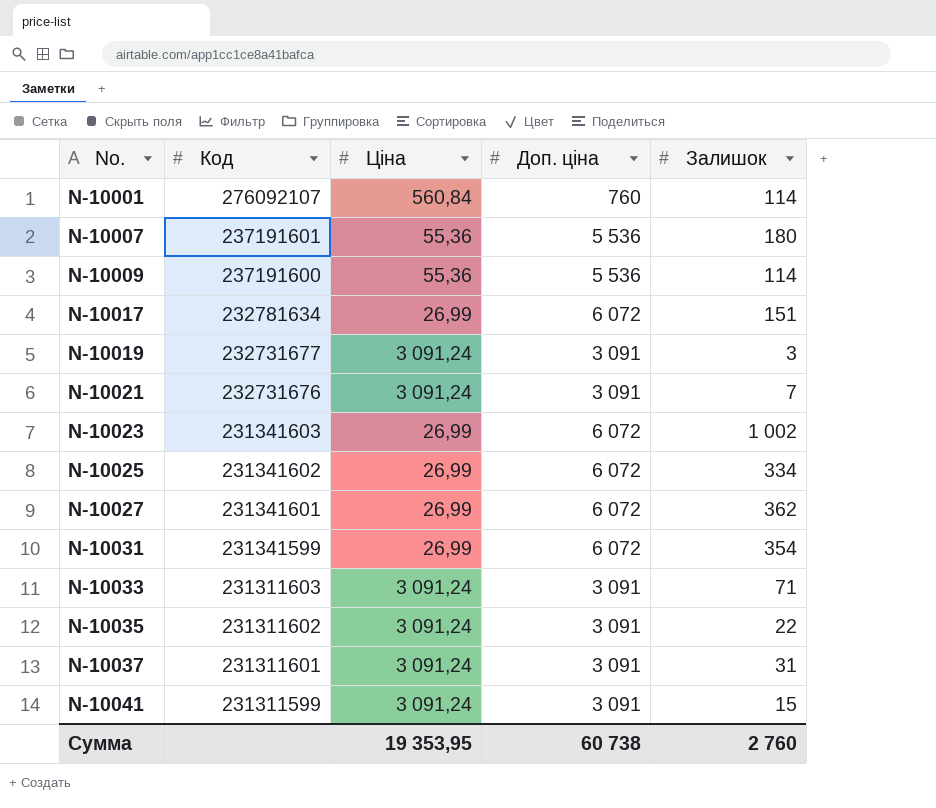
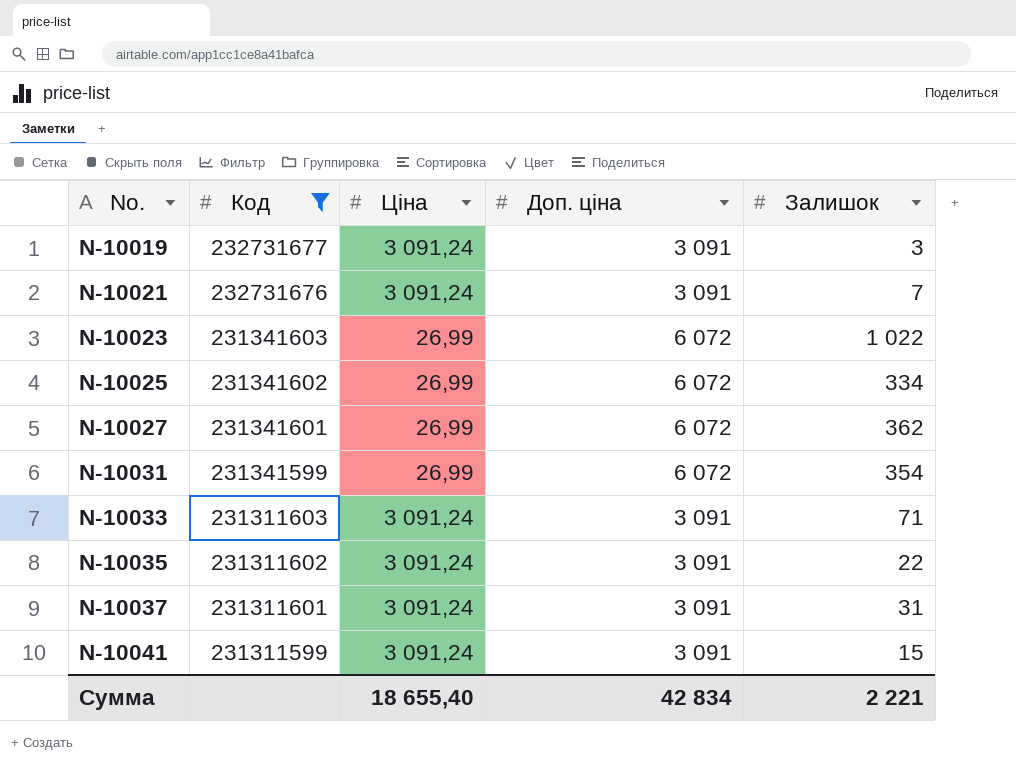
filter: none -> Код <= 232731677
N-10023 | Залишок: 1 002 -> 1 022
Сумма | Ціна: 19 353,95 -> 18 655,40
Сумма | Доп. ціна: 60 738 -> 42 834
Сумма | Залишок: 2 760 -> 2 221

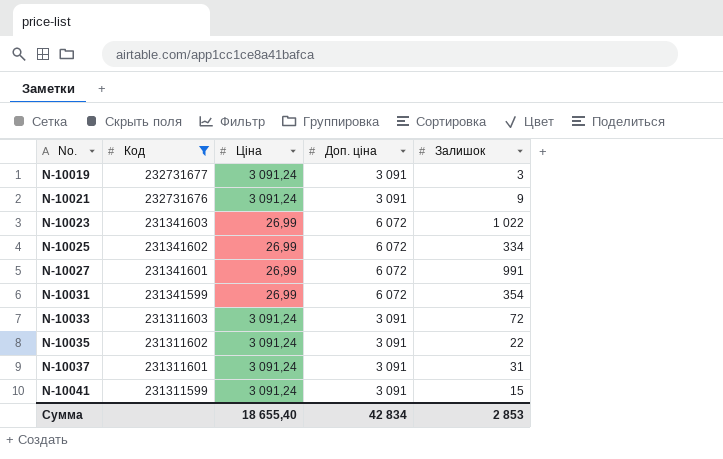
N-10021 | Залишок: 7 -> 9
N-10027 | Залишок: 362 -> 991
N-10033 | Залишок: 71 -> 72
Сумма | Залишок: 2 221 -> 2 853

